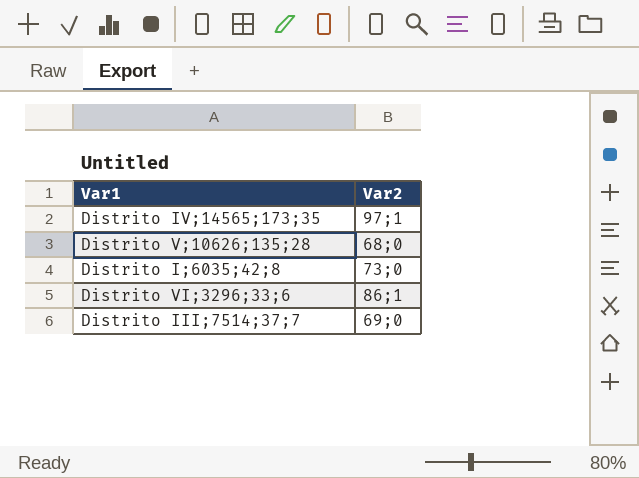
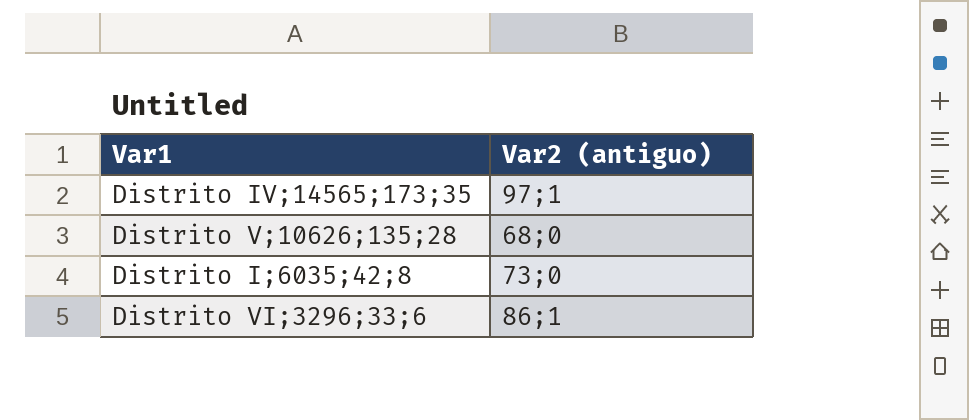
column name: Var2 -> Var2 (antiguo)
row Distrito III;7514;37;7: 69;0 -> none

